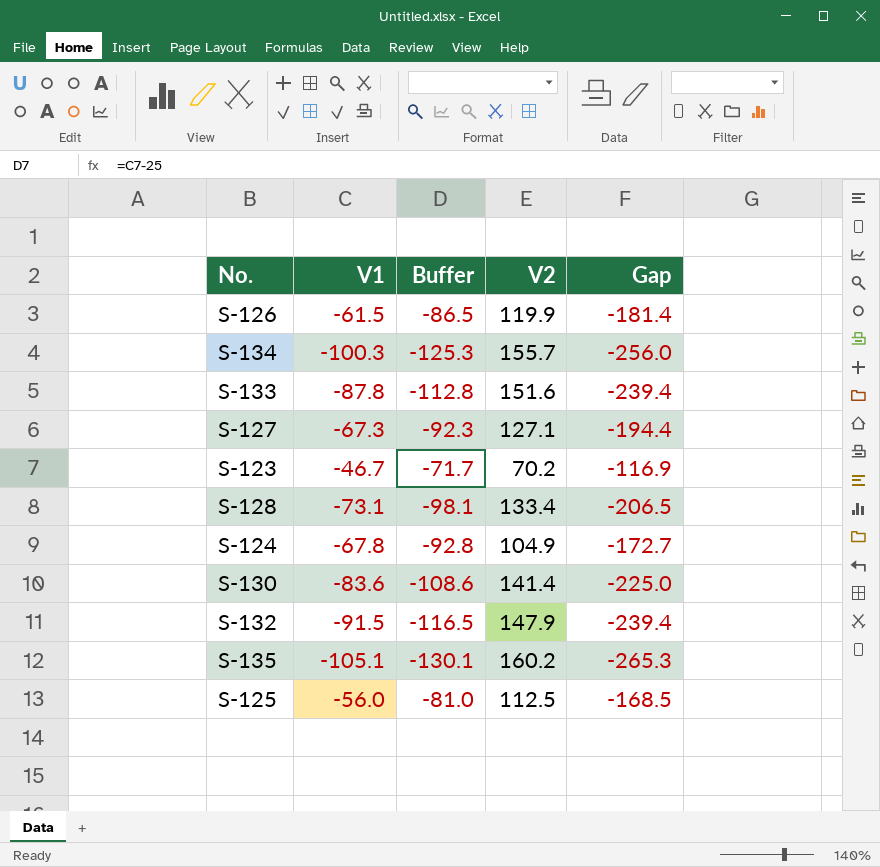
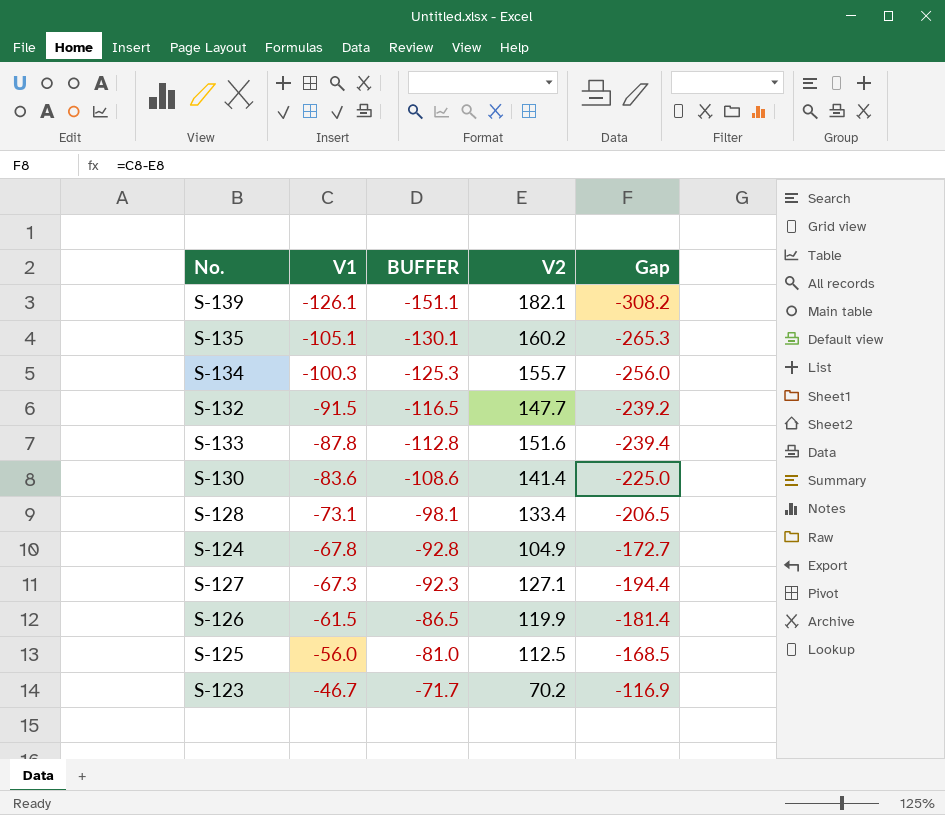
row order: none -> V1 ascending
column name: Buffer -> BUFFER
row S-139: none -> -126.1 | -151.1 | 182.1 | -308.2
S-132 | V2: 147.9 -> 147.7
S-132 | Gap: -239.4 -> -239.2

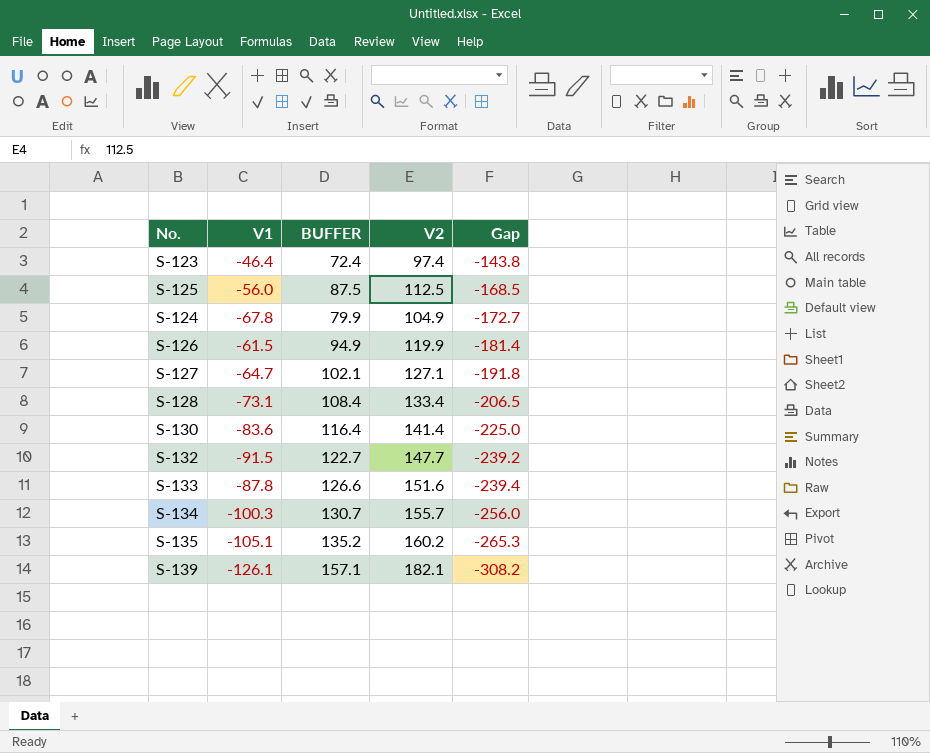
row order: V1 ascending -> Gap descending
column BUFFER | formula: [V1] - 25 -> [V2] - 25
S-123 | V1: -46.7 -> -46.4
S-123 | V2: 70.2 -> 97.4
S-123 | Gap: -116.9 -> -143.8
S-127 | V1: -67.3 -> -64.7
S-127 | Gap: -194.4 -> -191.8

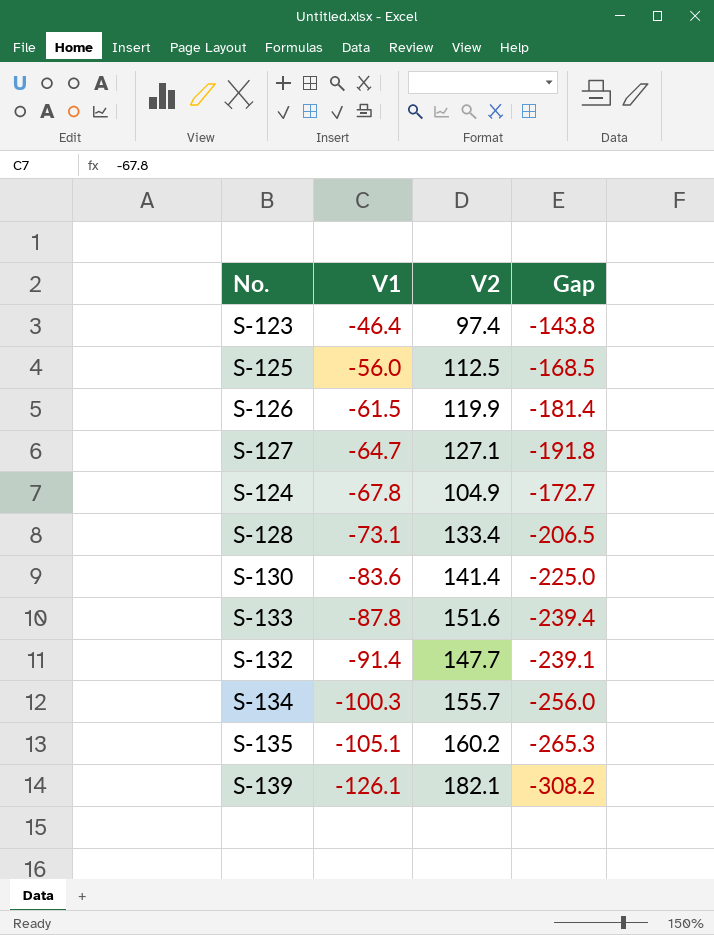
row order: Gap descending -> V1 descending
column BUFFER | formula: [V2] - 25 -> none
S-132 | V1: -91.5 -> -91.4
S-132 | Gap: -239.2 -> -239.1

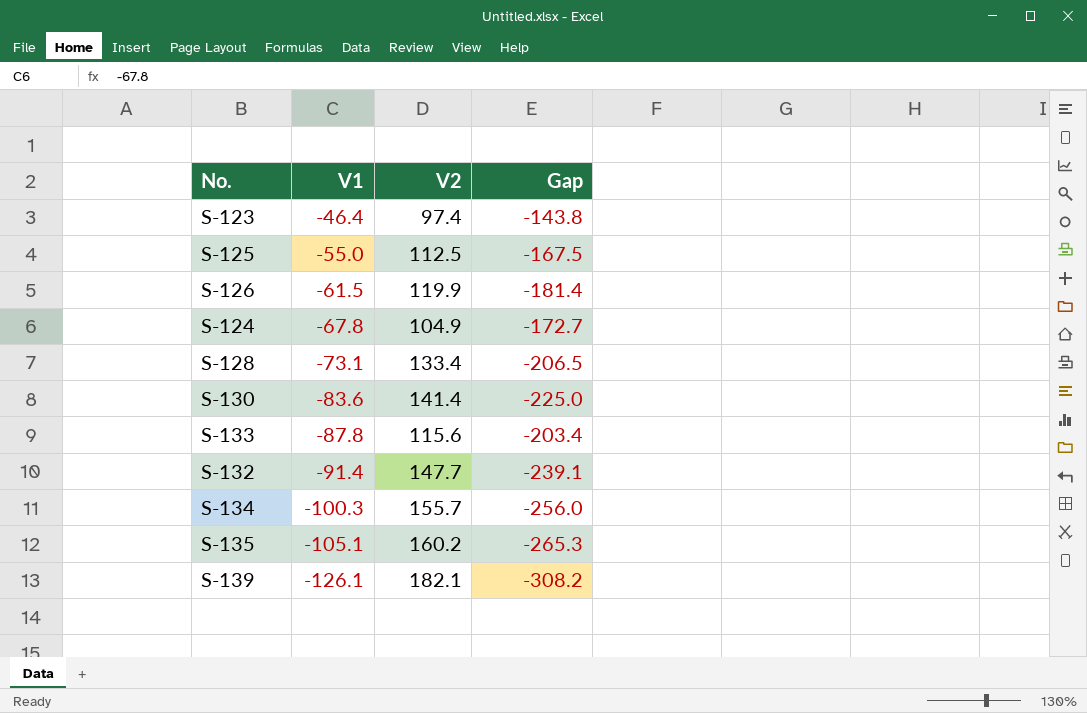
row S-127: -64.7 | 127.1 | -191.8 -> none
S-125 | V1: -56.0 -> -55.0
S-125 | Gap: -168.5 -> -167.5
S-133 | V2: 151.6 -> 115.6
S-133 | Gap: -239.4 -> -203.4

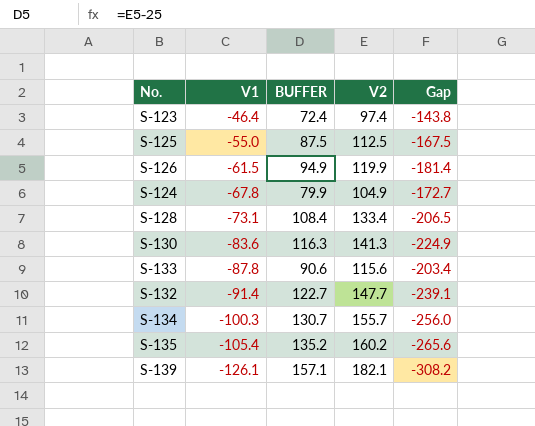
column BUFFER | formula: none -> [V2] - 25
S-130 | V2: 141.4 -> 141.3
S-130 | Gap: -225.0 -> -224.9
S-135 | V1: -105.1 -> -105.4
S-135 | Gap: -265.3 -> -265.6

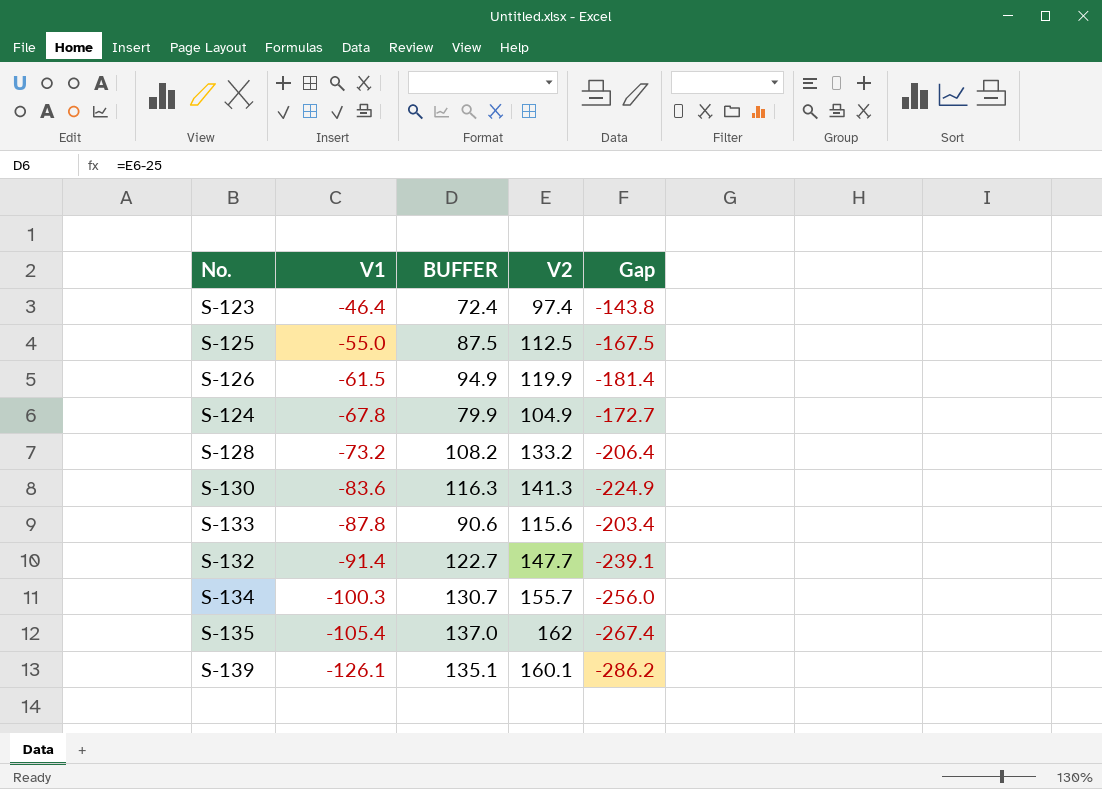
S-128 | V1: -73.1 -> -73.2
S-128 | BUFFER: 108.4 -> 108.2
S-128 | V2: 133.4 -> 133.2
S-128 | Gap: -206.5 -> -206.4
S-135 | BUFFER: 135.2 -> 137.0
S-135 | V2: 160.2 -> 162
S-135 | Gap: -265.6 -> -267.4
S-139 | BUFFER: 157.1 -> 135.1
S-139 | V2: 182.1 -> 160.1
S-139 | Gap: -308.2 -> -286.2

